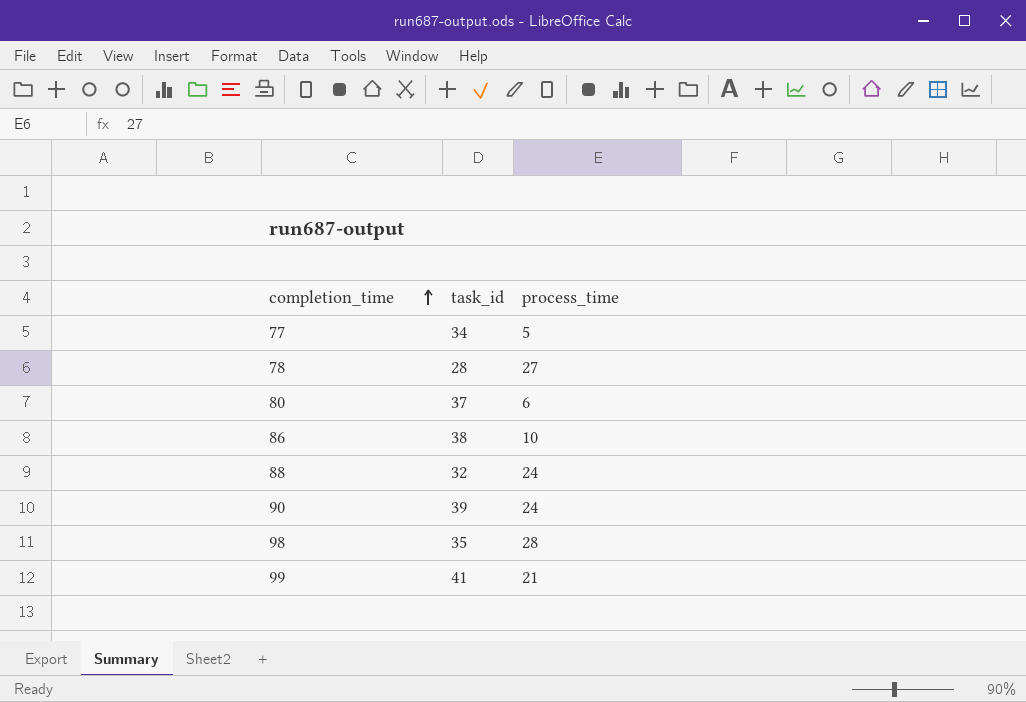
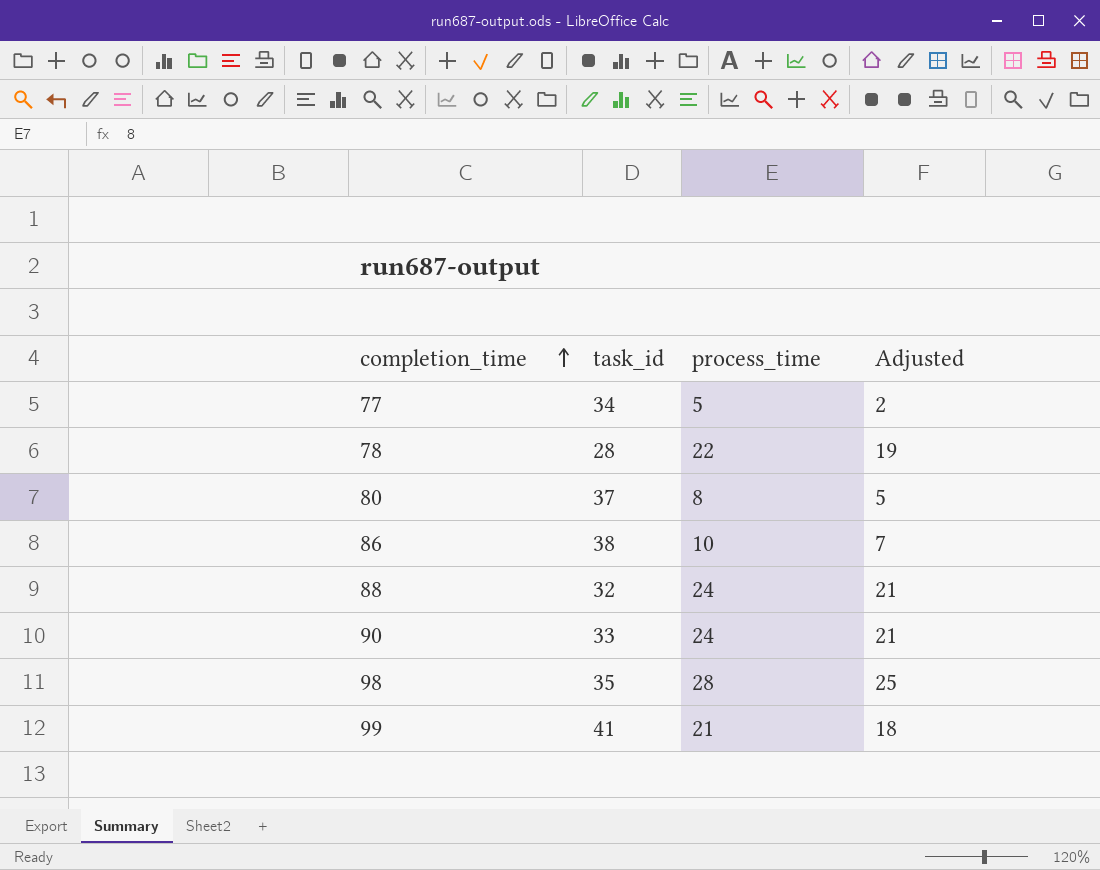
column Adjusted | formula: none -> [process_time] - 3
78 | process_time: 27 -> 22
80 | process_time: 6 -> 8
90 | task_id: 39 -> 33

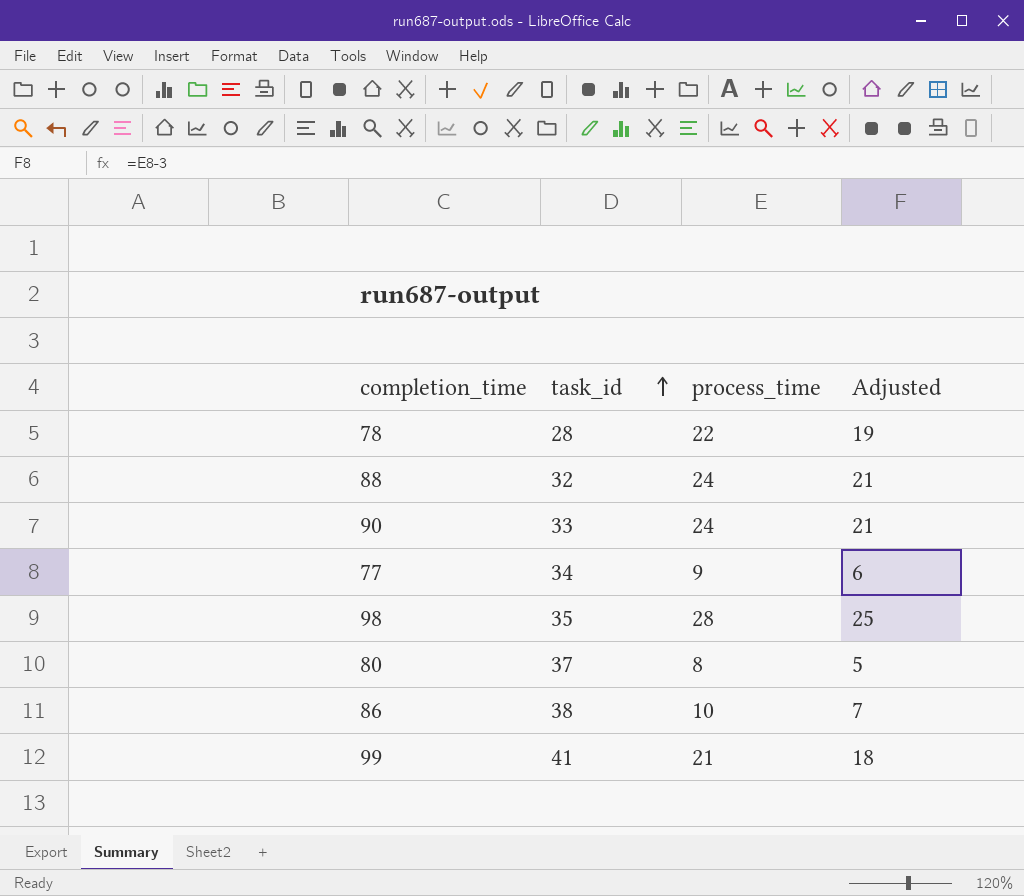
row order: completion_time ascending -> task_id ascending
77 | process_time: 5 -> 9
77 | Adjusted: 2 -> 6

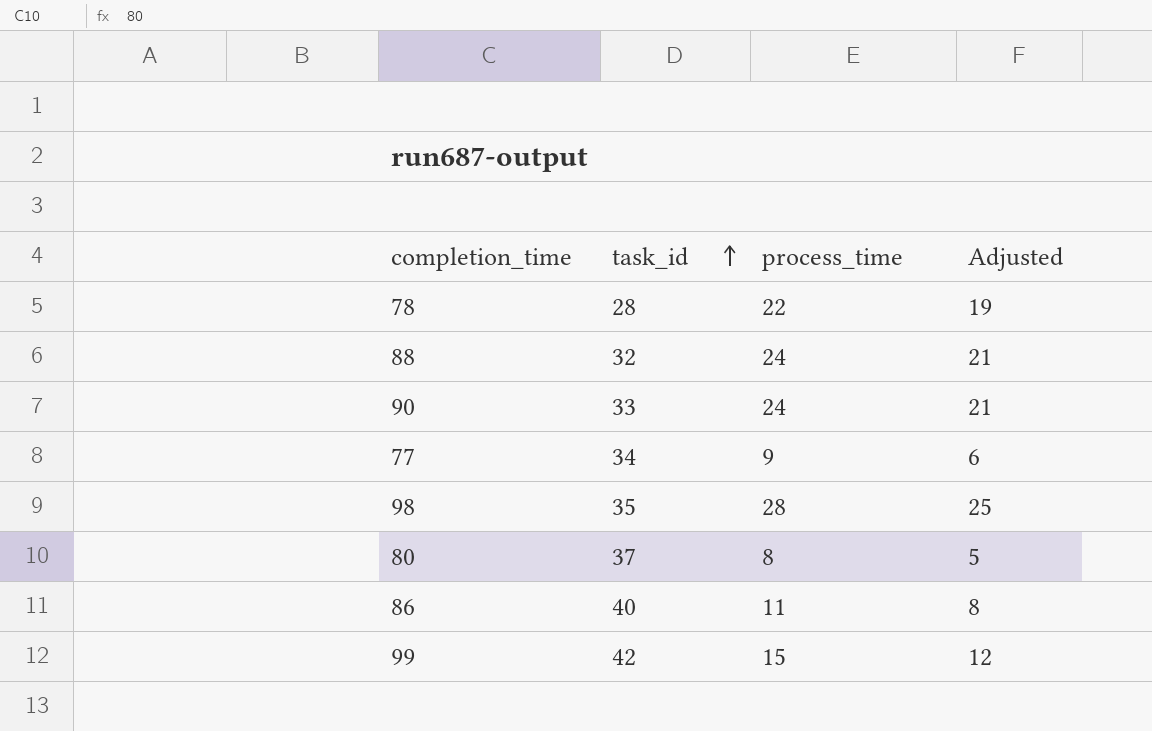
86 | task_id: 38 -> 40
86 | process_time: 10 -> 11
86 | Adjusted: 7 -> 8
99 | task_id: 41 -> 42
99 | process_time: 21 -> 15
99 | Adjusted: 18 -> 12

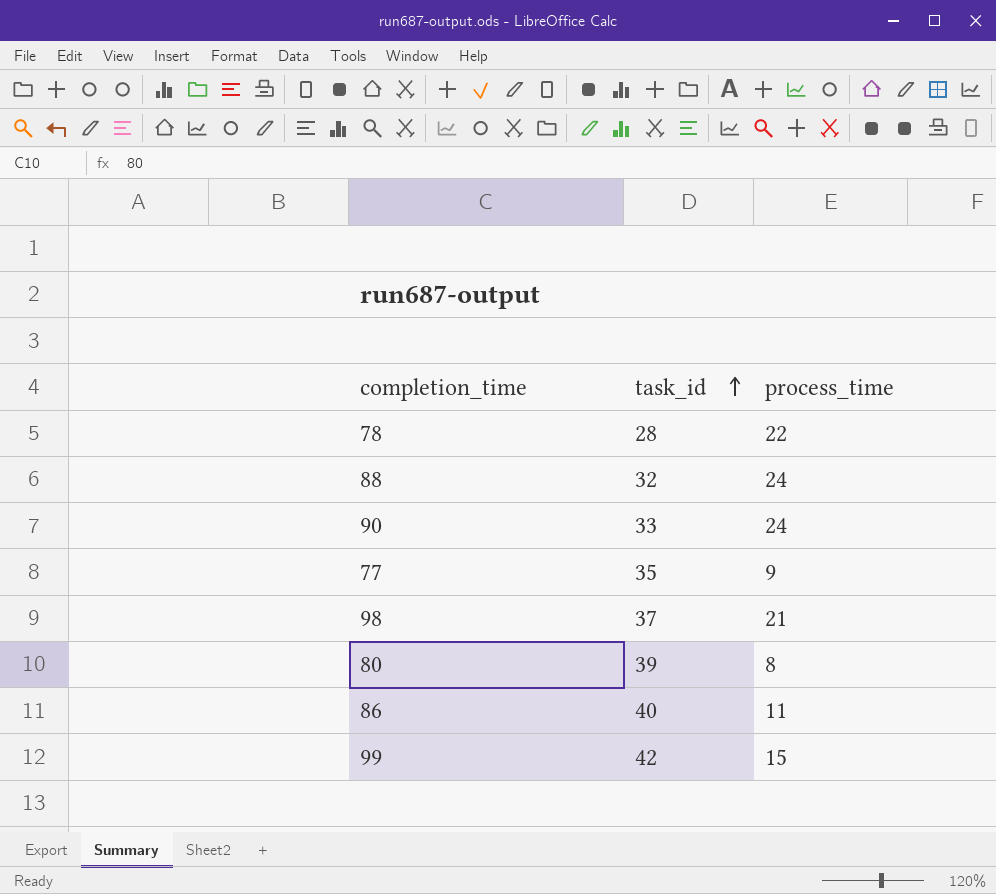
column Adjusted | formula: [process_time] - 3 -> none
77 | task_id: 34 -> 35
98 | task_id: 35 -> 37
98 | process_time: 28 -> 21
80 | task_id: 37 -> 39

